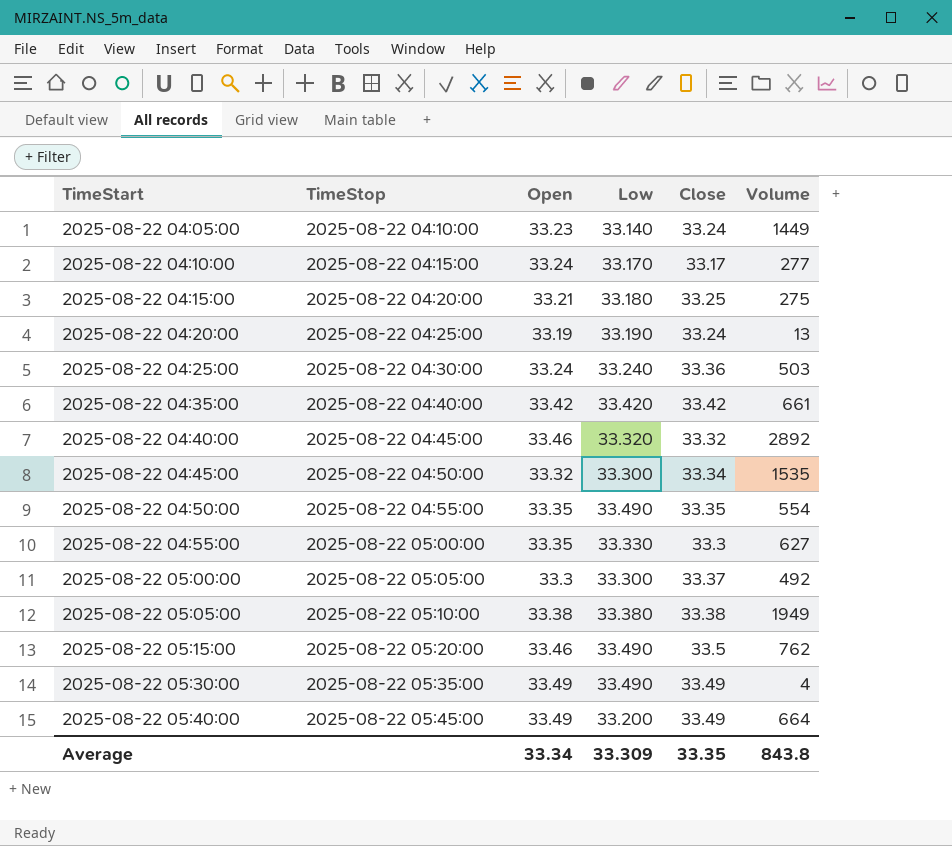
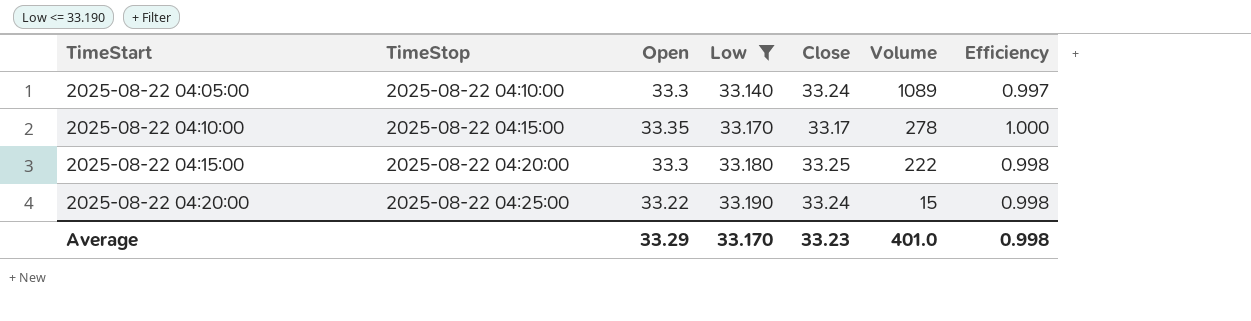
filter: none -> Low <= 33.190
column Efficiency | formula: none -> [Low] / [Close]
2025-08-22 04:05:00 | Open: 33.23 -> 33.3
2025-08-22 04:05:00 | Volume: 1449 -> 1089
2025-08-22 04:10:00 | Open: 33.24 -> 33.35
2025-08-22 04:10:00 | Volume: 277 -> 278
2025-08-22 04:15:00 | Open: 33.21 -> 33.3
2025-08-22 04:15:00 | Volume: 275 -> 222
2025-08-22 04:20:00 | Open: 33.19 -> 33.22
2025-08-22 04:20:00 | Volume: 13 -> 15
Average | Open: 33.34 -> 33.29
Average | Low: 33.309 -> 33.170
Average | Close: 33.35 -> 33.23
Average | Volume: 843.8 -> 401.0

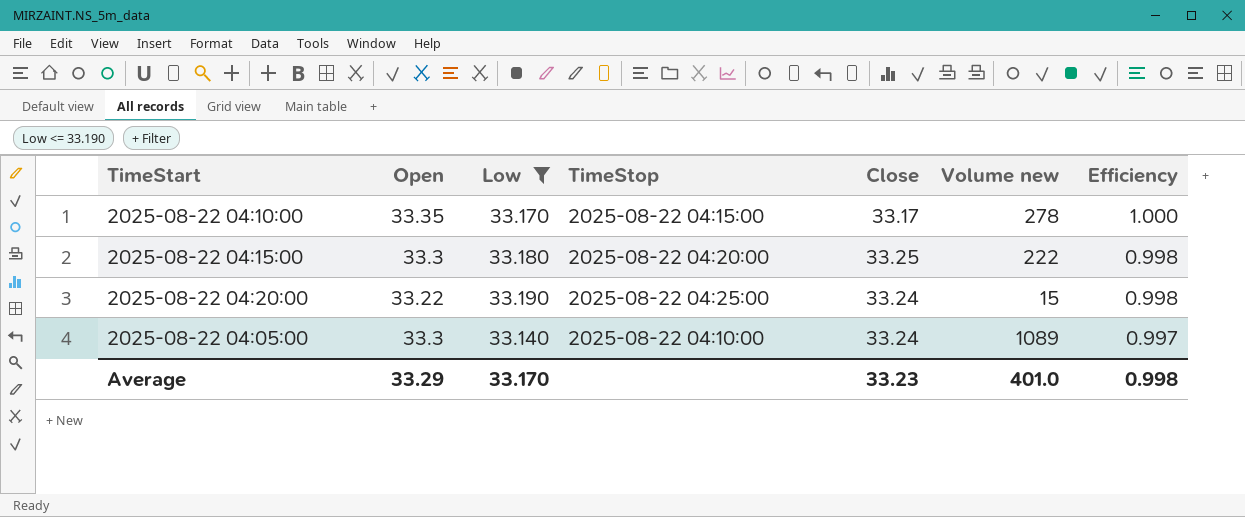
row order: TimeStart ascending -> Efficiency descending
column TimeStop | position: 2 -> 4
column name: Volume -> Volume new

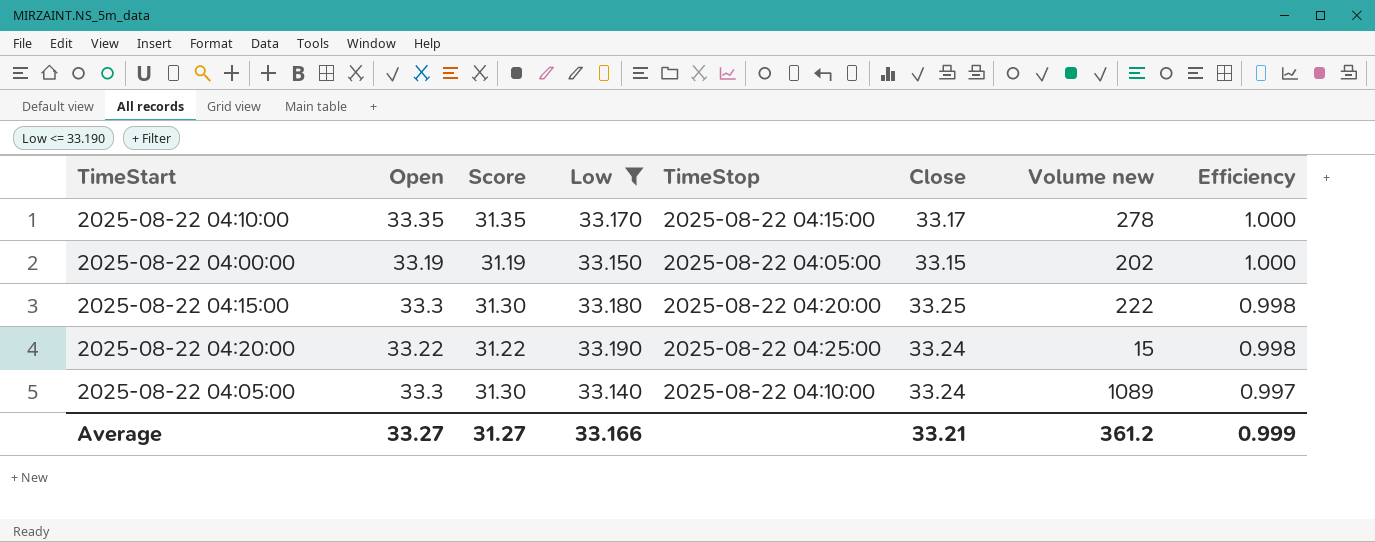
column Score | formula: none -> [Open] - 2
row 2025-08-22 04:00:00: none -> 33.19 | 31.19 | 33.150 | 2025-08-22 04:05:00 | 33.15 | 202 | 1.000
Average | Open: 33.29 -> 33.27
Average | Low: 33.170 -> 33.166
Average | Close: 33.23 -> 33.21
Average | Volume new: 401.0 -> 361.2
Average | Efficiency: 0.998 -> 0.999

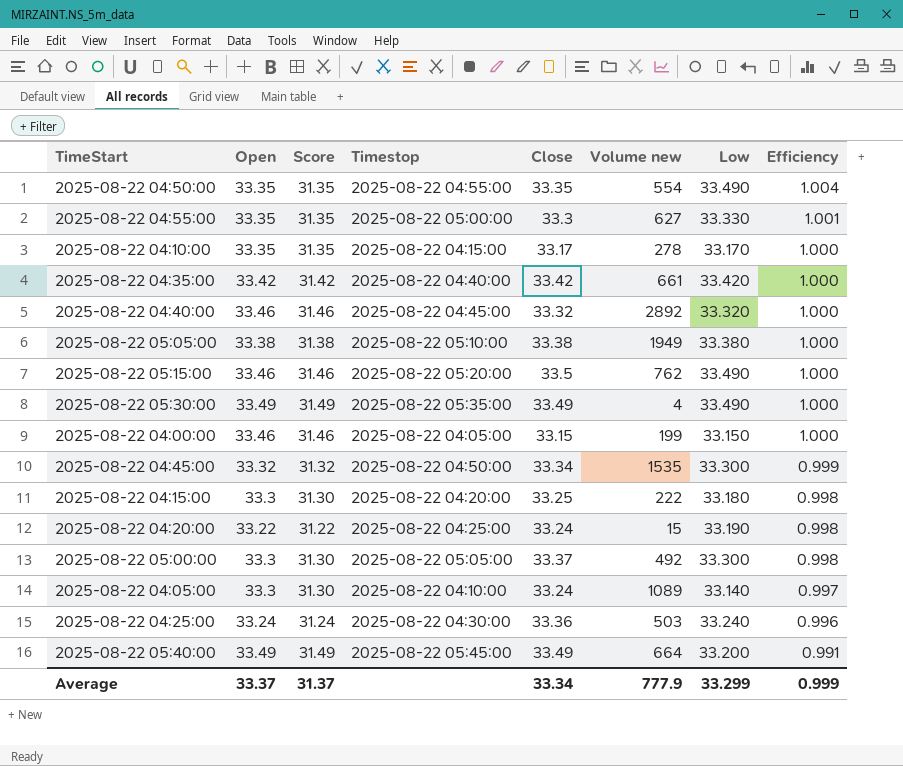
filter: Low <= 33.190 -> none
column name: TimeStop -> Timestop
column Low | position: 4 -> 7
2025-08-22 04:00:00 | Open: 33.19 -> 33.46
2025-08-22 04:00:00 | Score: 31.19 -> 31.46
2025-08-22 04:00:00 | Volume new: 202 -> 199
Average | Open: 33.27 -> 33.37
Average | Score: 31.27 -> 31.37
Average | Close: 33.21 -> 33.34
Average | Volume new: 361.2 -> 777.9
Average | Low: 33.166 -> 33.299

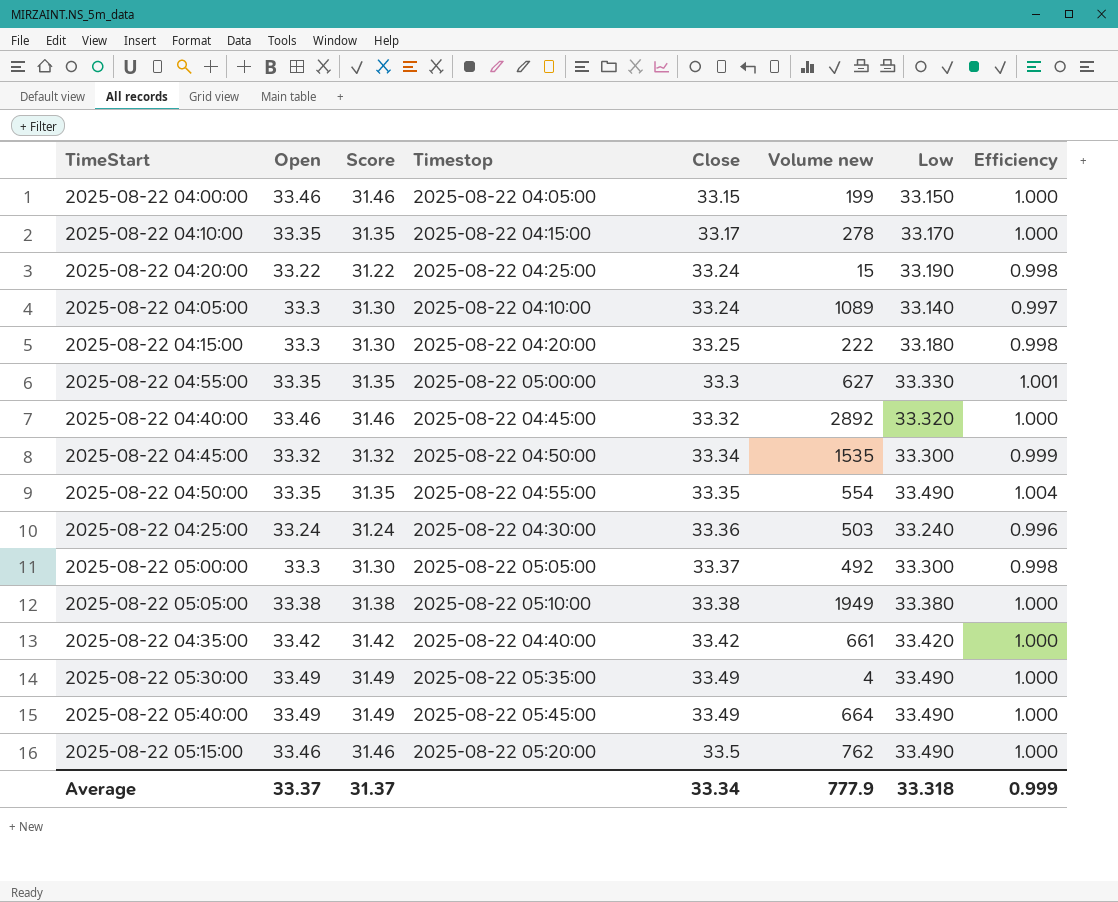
row order: Efficiency descending -> Close ascending
2025-08-22 05:40:00 | Low: 33.200 -> 33.490
2025-08-22 05:40:00 | Efficiency: 0.991 -> 1.000
Average | Low: 33.299 -> 33.318

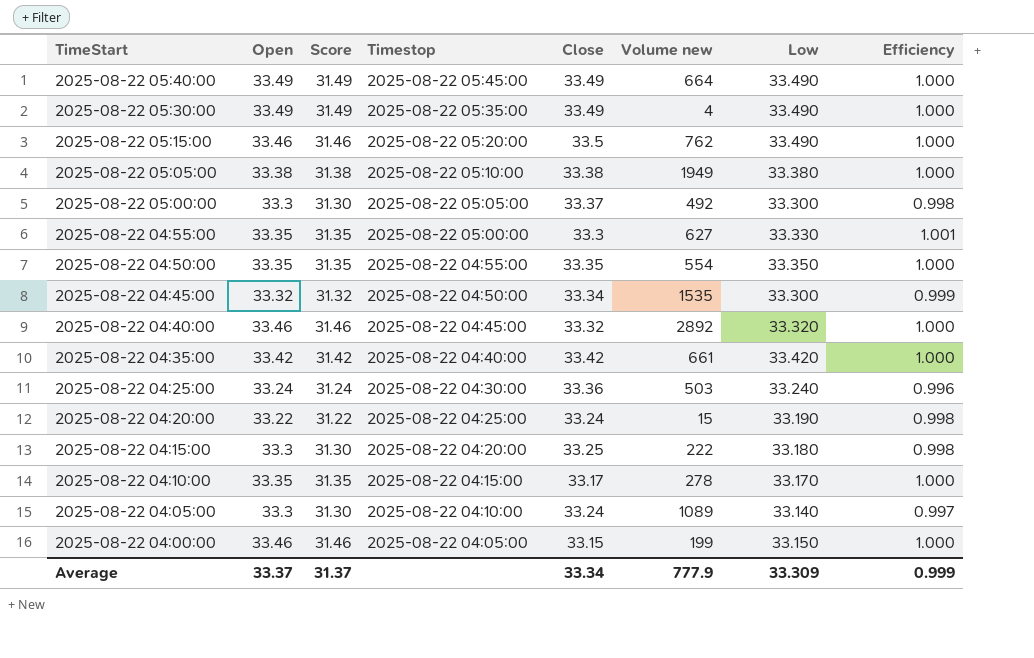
row order: Close ascending -> TimeStart descending
2025-08-22 04:50:00 | Low: 33.490 -> 33.350
2025-08-22 04:50:00 | Efficiency: 1.004 -> 1.000
Average | Low: 33.318 -> 33.309

